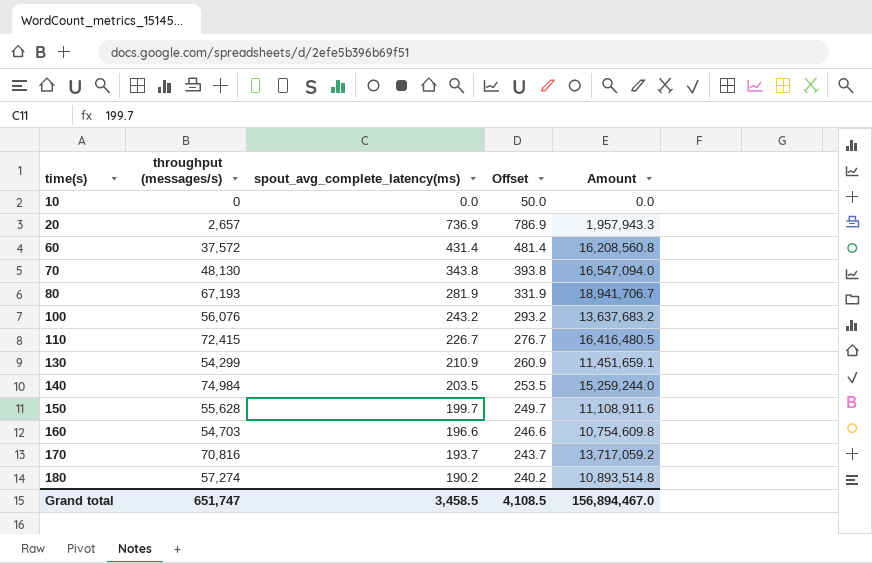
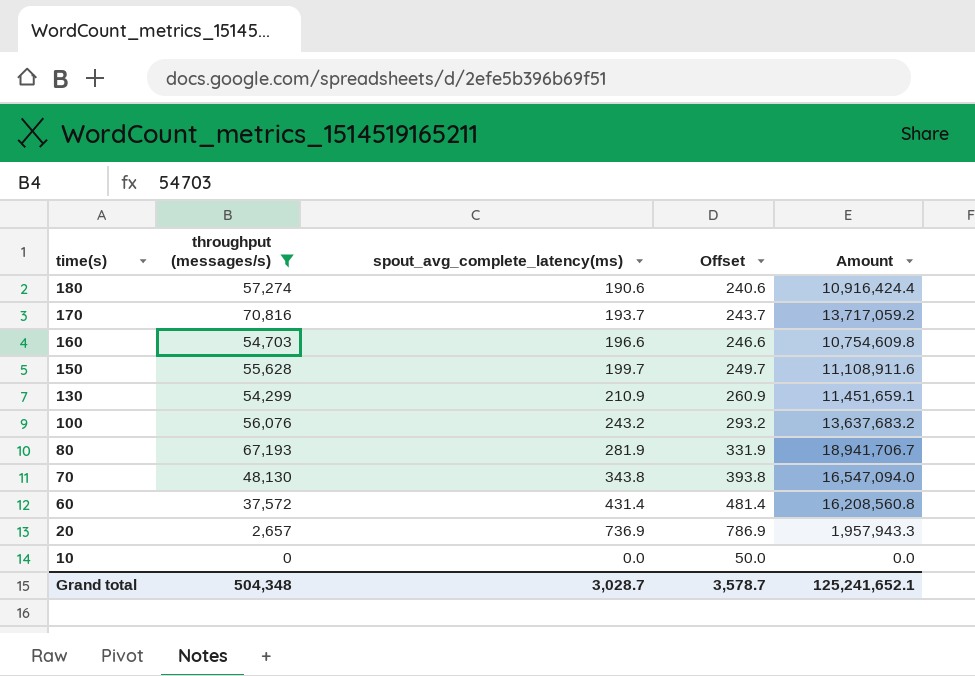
filter: none -> throughput (messages/s) <= 70,816
row order: time(s) ascending -> time(s) descending
180 | spout_avg_complete_latency(ms): 190.2 -> 190.6
180 | Offset: 240.2 -> 240.6
180 | Amount: 10,893,514.8 -> 10,916,424.4
Grand total | throughput (messages/s): 651,747 -> 504,348
Grand total | spout_avg_complete_latency(ms): 3,458.5 -> 3,028.7
Grand total | Offset: 4,108.5 -> 3,578.7
Grand total | Amount: 156,894,467.0 -> 125,241,652.1

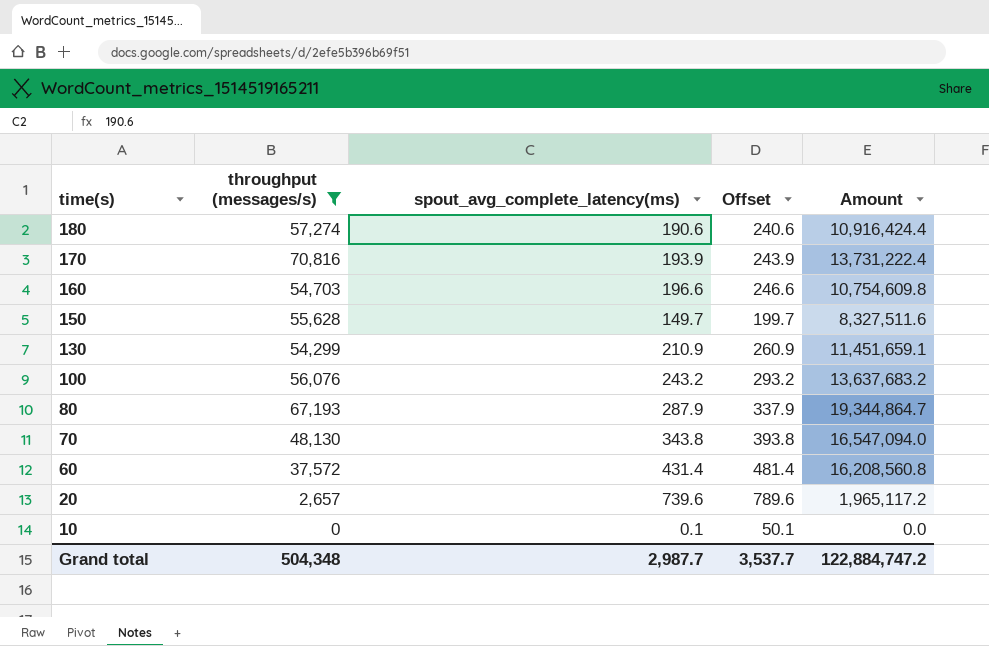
170 | spout_avg_complete_latency(ms): 193.7 -> 193.9
170 | Offset: 243.7 -> 243.9
170 | Amount: 13,717,059.2 -> 13,731,222.4
150 | spout_avg_complete_latency(ms): 199.7 -> 149.7
150 | Offset: 249.7 -> 199.7
150 | Amount: 11,108,911.6 -> 8,327,511.6
80 | spout_avg_complete_latency(ms): 281.9 -> 287.9
80 | Offset: 331.9 -> 337.9
80 | Amount: 18,941,706.7 -> 19,344,864.7
20 | spout_avg_complete_latency(ms): 736.9 -> 739.6
20 | Offset: 786.9 -> 789.6
20 | Amount: 1,957,943.3 -> 1,965,117.2
10 | spout_avg_complete_latency(ms): 0.0 -> 0.1
10 | Offset: 50.0 -> 50.1
Grand total | spout_avg_complete_latency(ms): 3,028.7 -> 2,987.7
Grand total | Offset: 3,578.7 -> 3,537.7
Grand total | Amount: 125,241,652.1 -> 122,884,747.2

